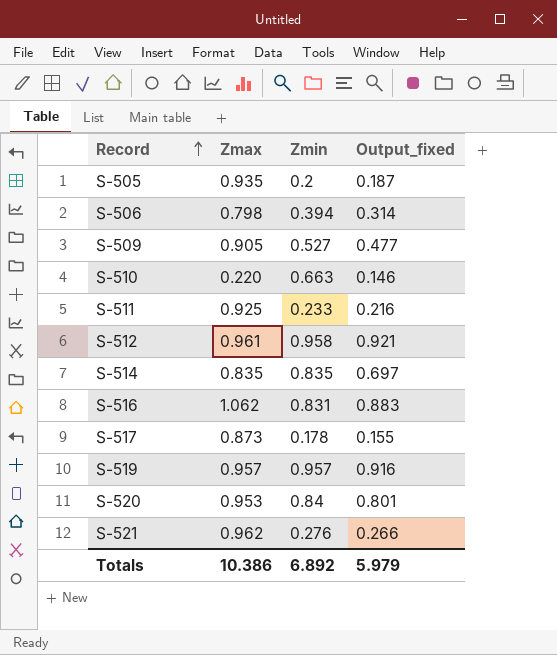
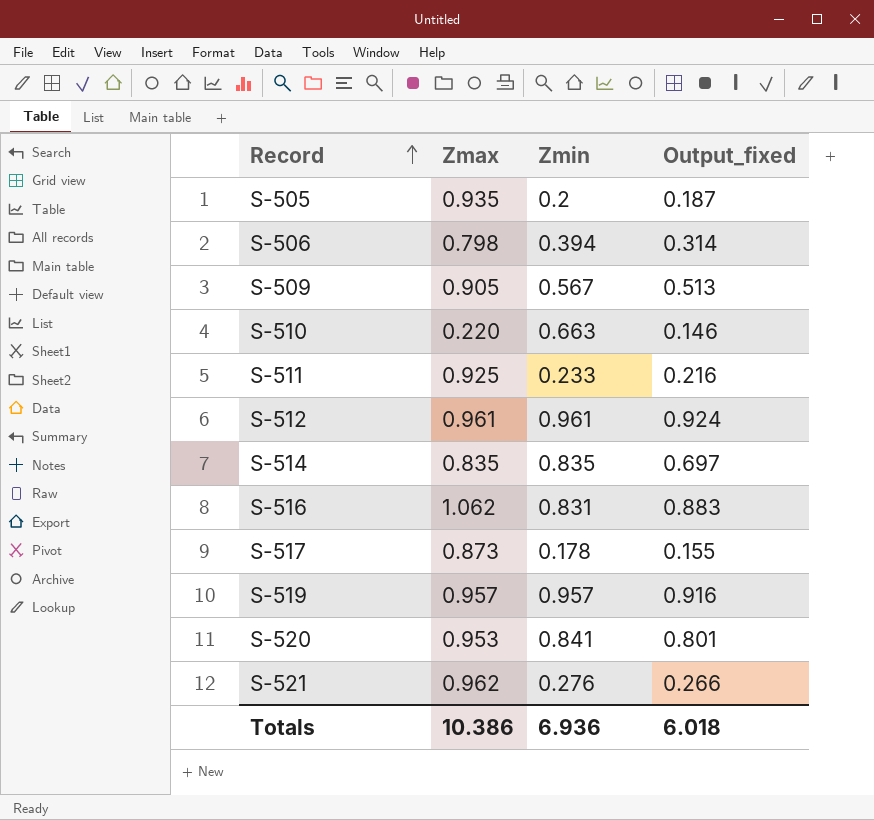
S-509 | Zmin: 0.527 -> 0.567
S-509 | Output_fixed: 0.477 -> 0.513
S-512 | Zmin: 0.958 -> 0.961
S-512 | Output_fixed: 0.921 -> 0.924
S-520 | Zmin: 0.84 -> 0.841
Totals | Zmin: 6.892 -> 6.936
Totals | Output_fixed: 5.979 -> 6.018

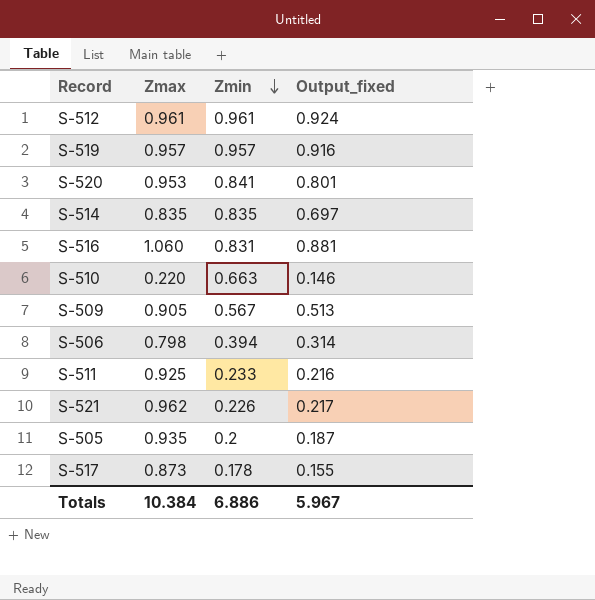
row order: Record ascending -> Zmin descending
S-516 | Zmax: 1.062 -> 1.060
S-516 | Output_fixed: 0.883 -> 0.881
S-521 | Zmin: 0.276 -> 0.226
S-521 | Output_fixed: 0.266 -> 0.217
Totals | Zmax: 10.386 -> 10.384
Totals | Zmin: 6.936 -> 6.886
Totals | Output_fixed: 6.018 -> 5.967

